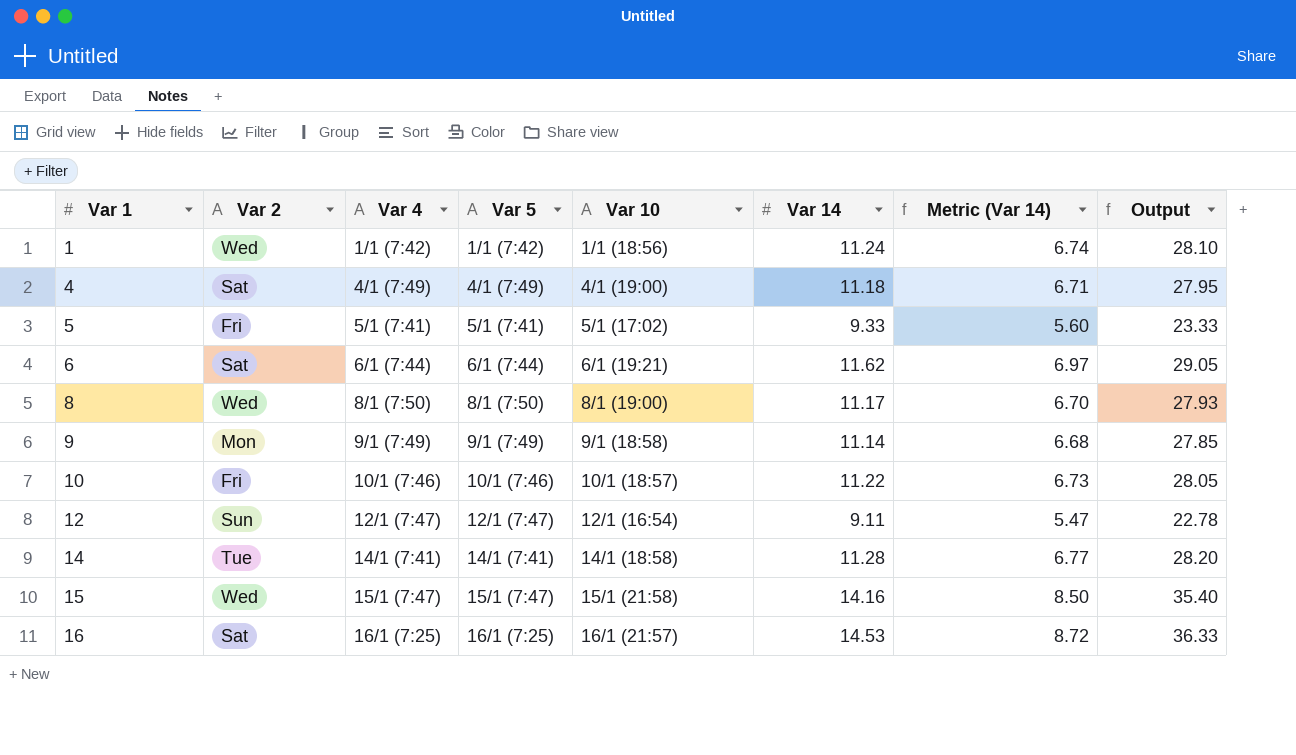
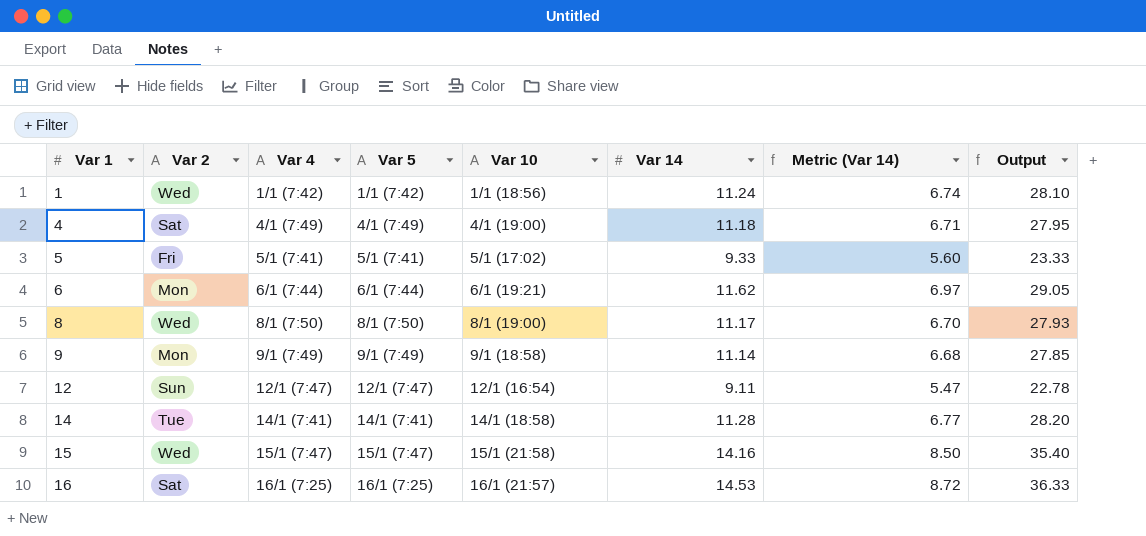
row 10: Fri | 10/1 (7:46) | 10/1 (7:46) | 10/1 (18:57) | 11.22 | 6.73 | 28.05 -> none
6 | Var 2: Sat -> Mon

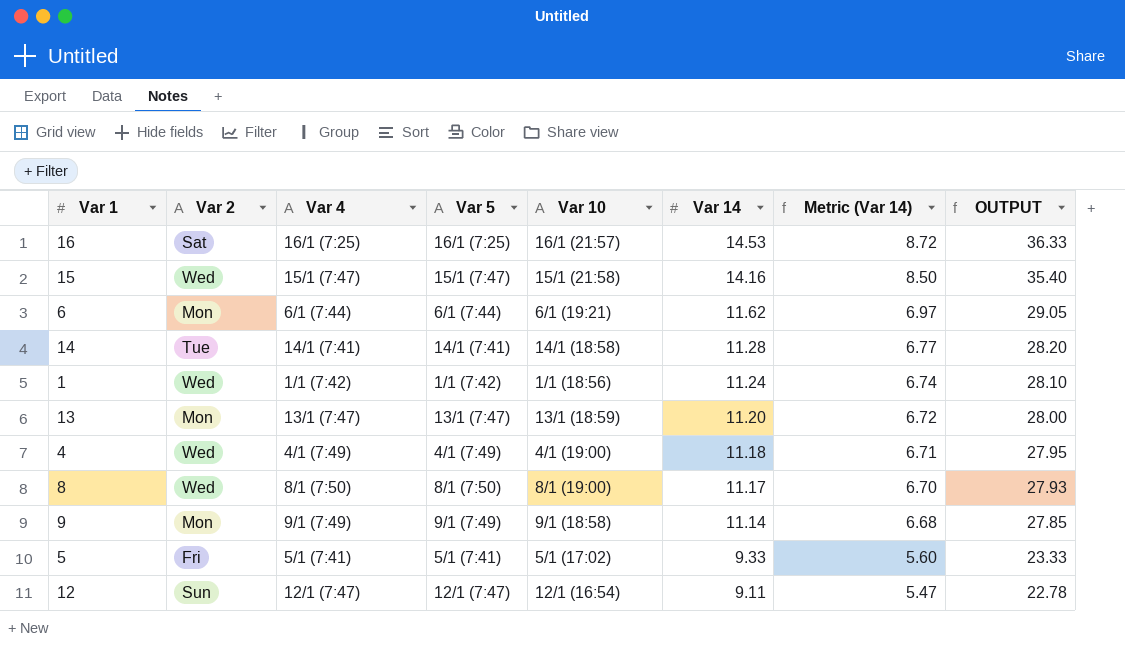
row order: Var 1 ascending -> Var 14 descending
column name: Output -> OUTPUT
row 13: none -> Mon | 13/1 (7:47) | 13/1 (7:47) | 13/1 (18:59) | 11.20 | 6.72 | 28.00
4 | Var 2: Sat -> Wed

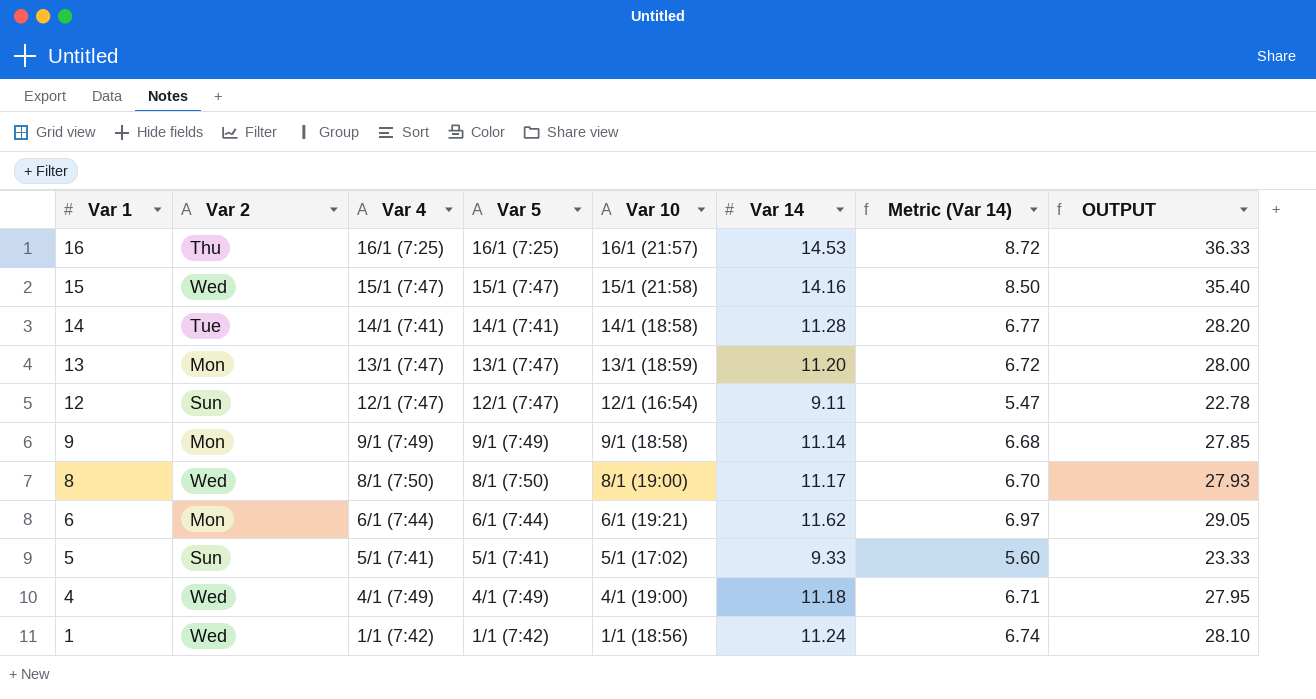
row order: Var 14 descending -> Var 1 descending
16 | Var 2: Sat -> Thu
5 | Var 2: Fri -> Sun

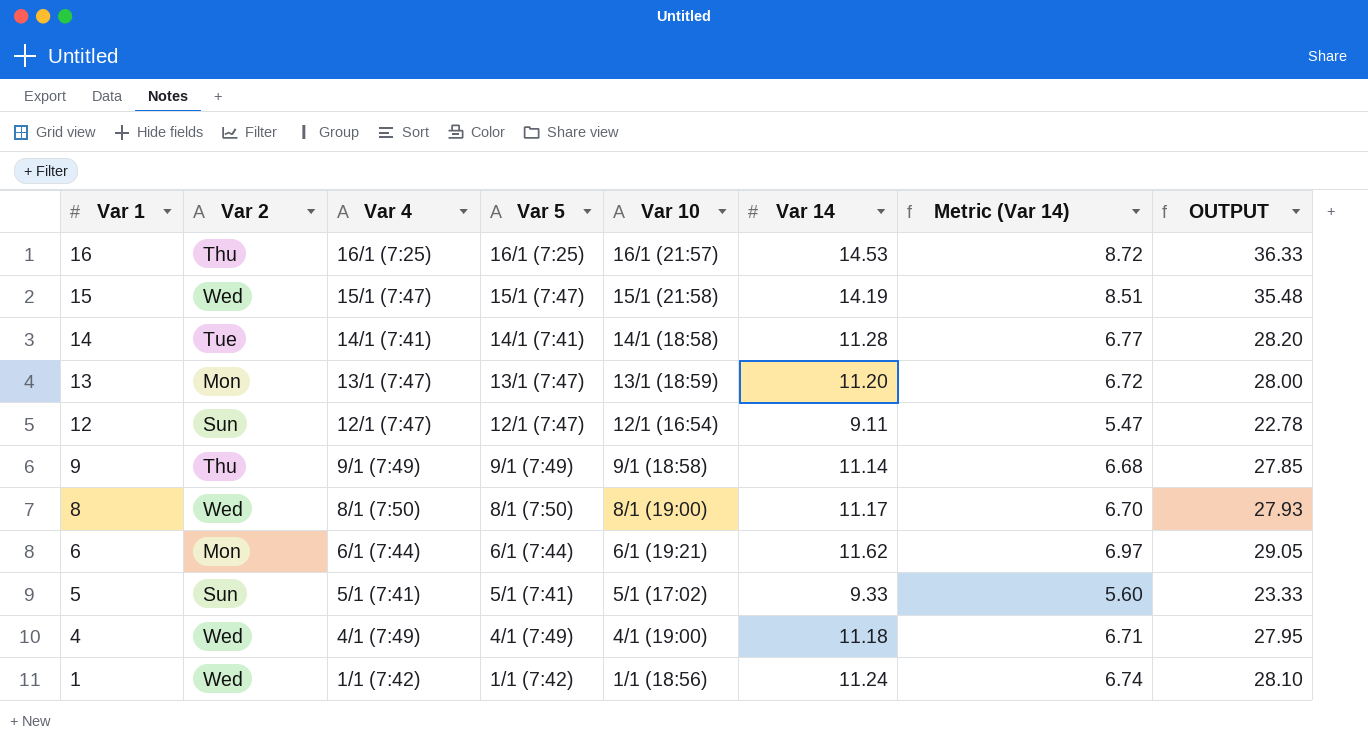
15 | Var 14: 14.16 -> 14.19
15 | Metric (Var 14): 8.50 -> 8.51
15 | OUTPUT: 35.40 -> 35.48
9 | Var 2: Mon -> Thu

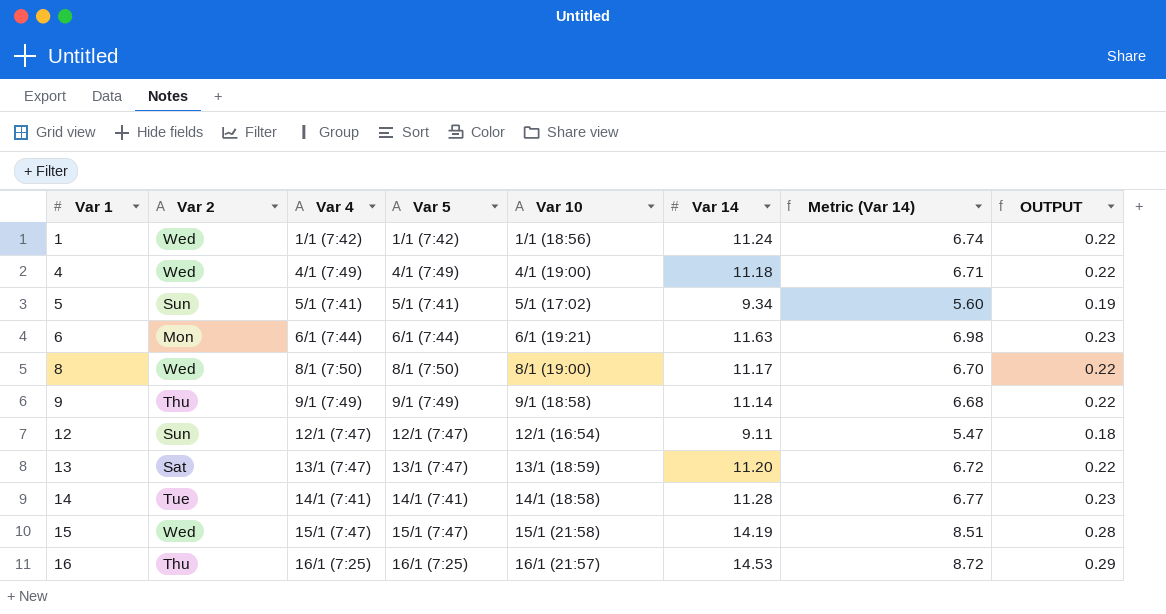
row order: Var 1 descending -> Var 1 ascending
column OUTPUT | formula: [Var 14] * 2.5 -> [Var 14] * 0.02
5 | Var 14: 9.33 -> 9.34
6 | Var 14: 11.62 -> 11.63
6 | Metric (Var 14): 6.97 -> 6.98
13 | Var 2: Mon -> Sat

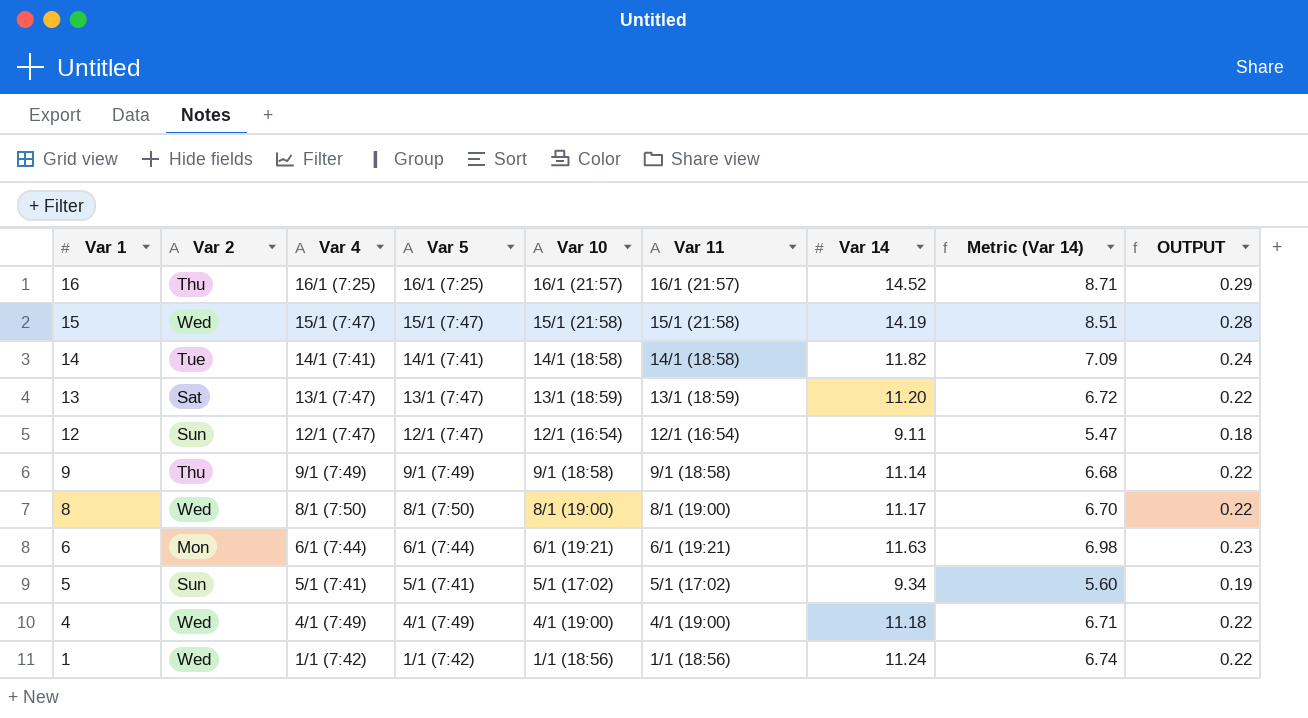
row order: Var 1 ascending -> Var 1 descending
column Var 11 | position: none -> 6
16 | Var 14: 14.53 -> 14.52
16 | Metric (Var 14): 8.72 -> 8.71
14 | Var 14: 11.28 -> 11.82
14 | Metric (Var 14): 6.77 -> 7.09
14 | OUTPUT: 0.23 -> 0.24

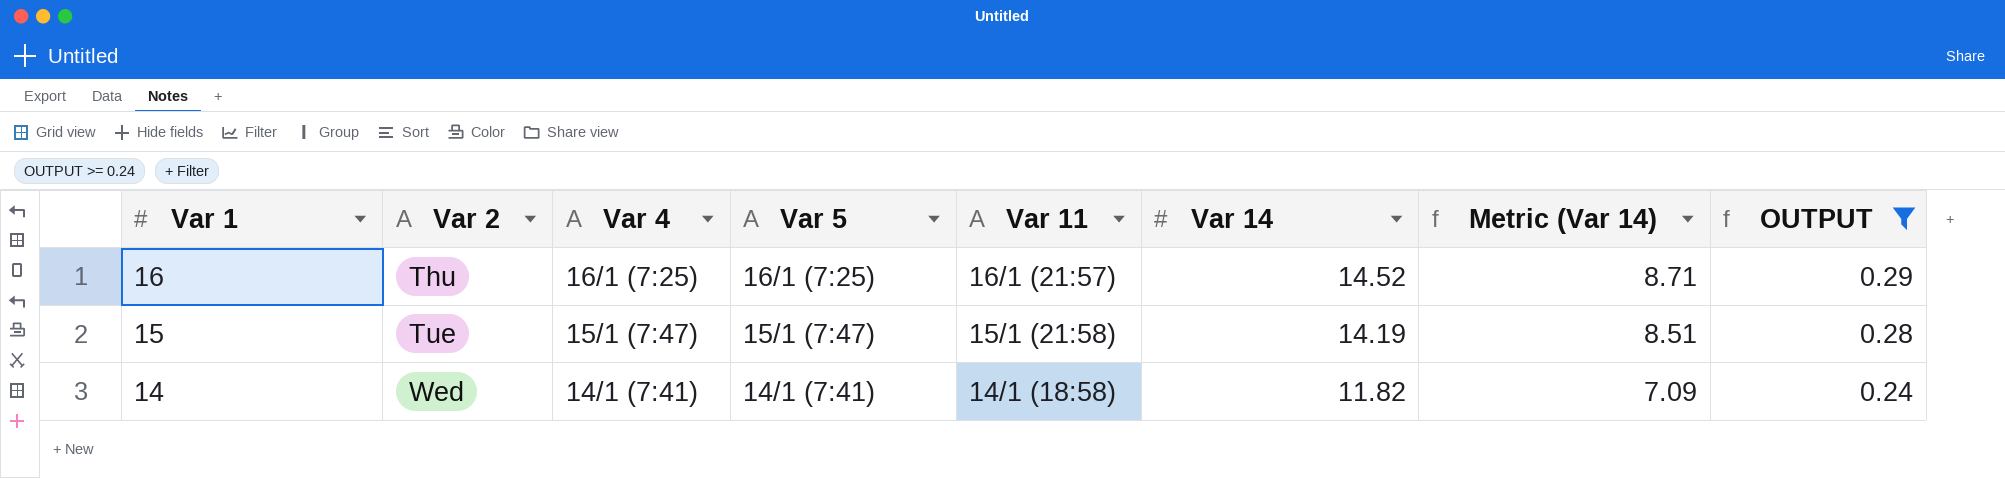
filter: none -> OUTPUT >= 0.24
column Var 10 | position: 5 -> none
15 | Var 2: Wed -> Tue
14 | Var 2: Tue -> Wed

